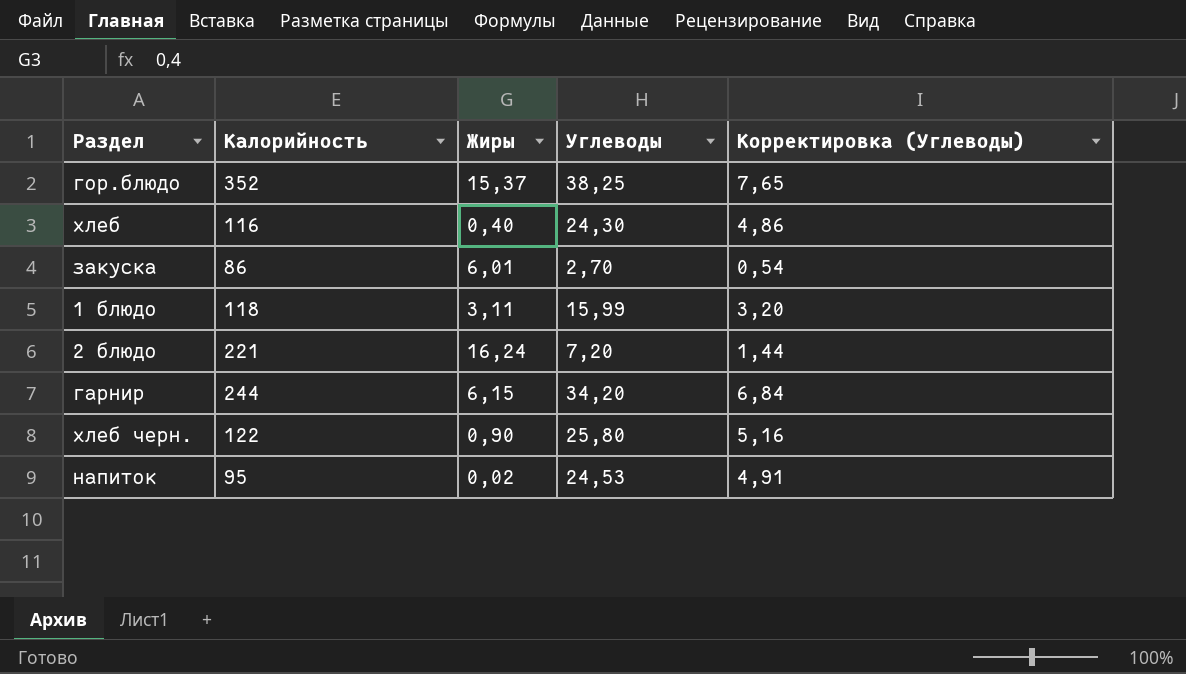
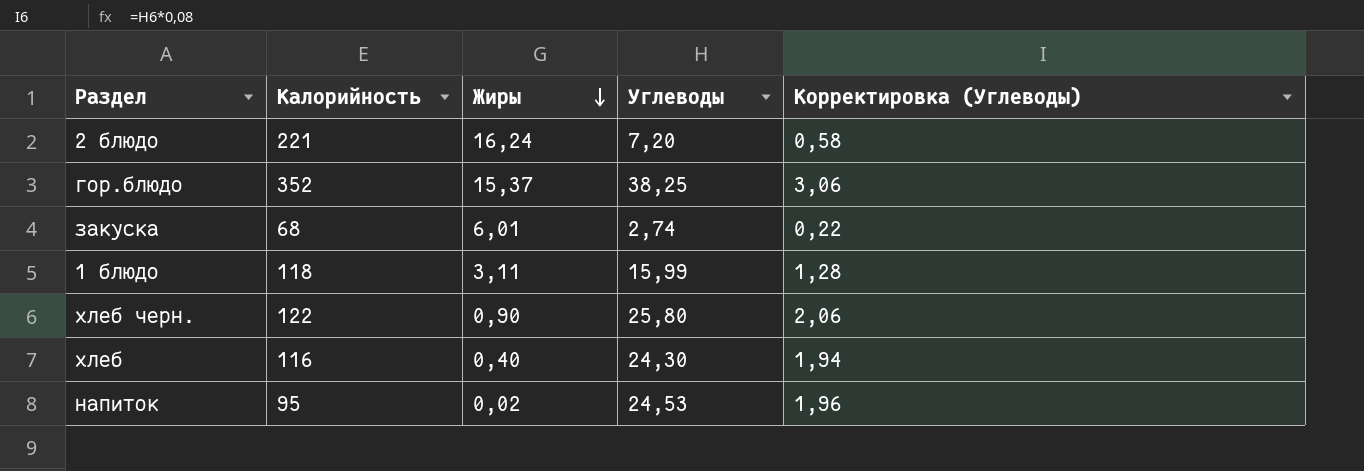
row order: none -> Жиры descending
column Корректировка (Углеводы) | formula: [Углеводы] * 0,2 -> [Углеводы] * 0,08
row гарнир: 244 | 6,15 | 34,20 | 6,84 -> none
закуска | Калорийность: 86 -> 68
закуска | Углеводы: 2,70 -> 2,74

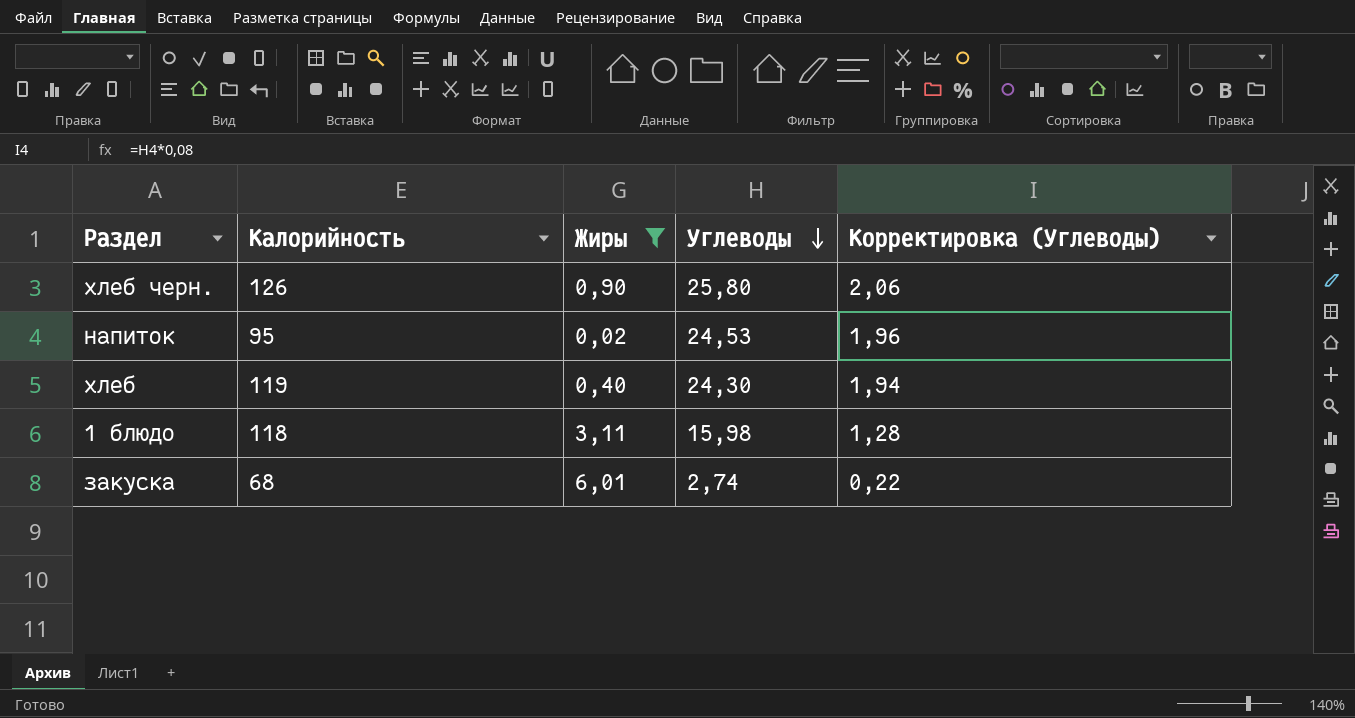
filter: none -> Жиры <= 6,01
row order: Жиры descending -> Углеводы descending
хлеб черн. | Калорийность: 122 -> 126
хлеб | Калорийность: 116 -> 119
1 блюдо | Углеводы: 15,99 -> 15,98

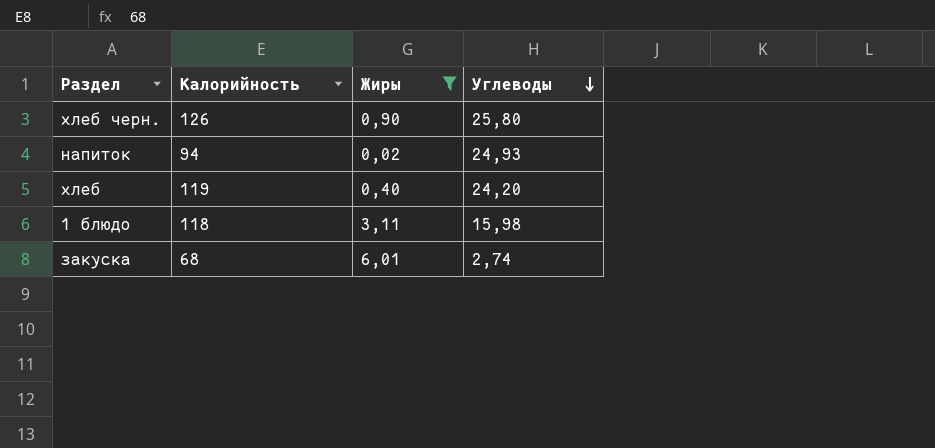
column Корректировка (Углеводы) | formula: [Углеводы] * 0,08 -> none
напиток | Калорийность: 95 -> 94
напиток | Углеводы: 24,53 -> 24,93
хлеб | Углеводы: 24,30 -> 24,20

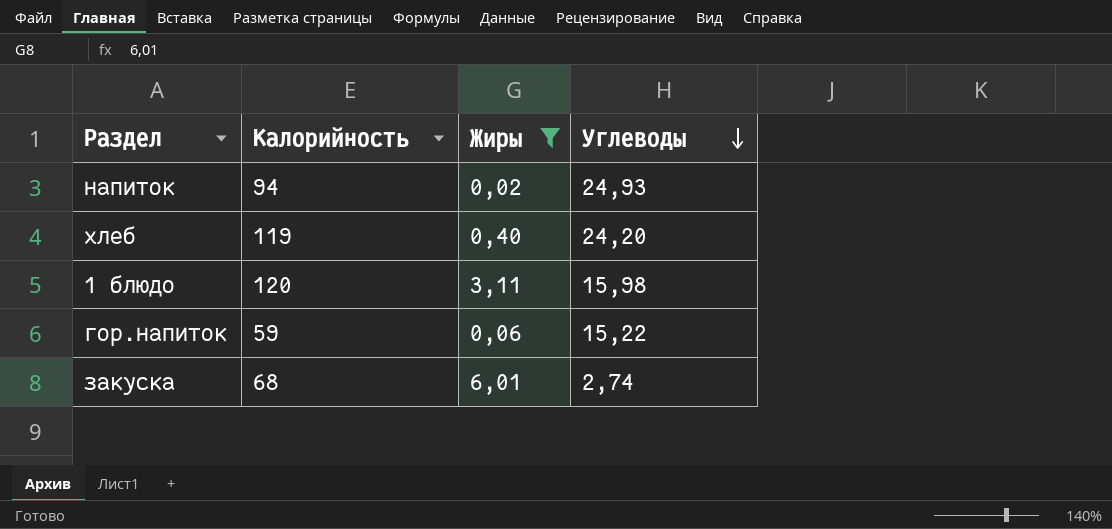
row хлеб черн.: 126 | 0,90 | 25,80 -> none
1 блюдо | Калорийность: 118 -> 120
row гор.напиток: none -> 59 | 0,06 | 15,22

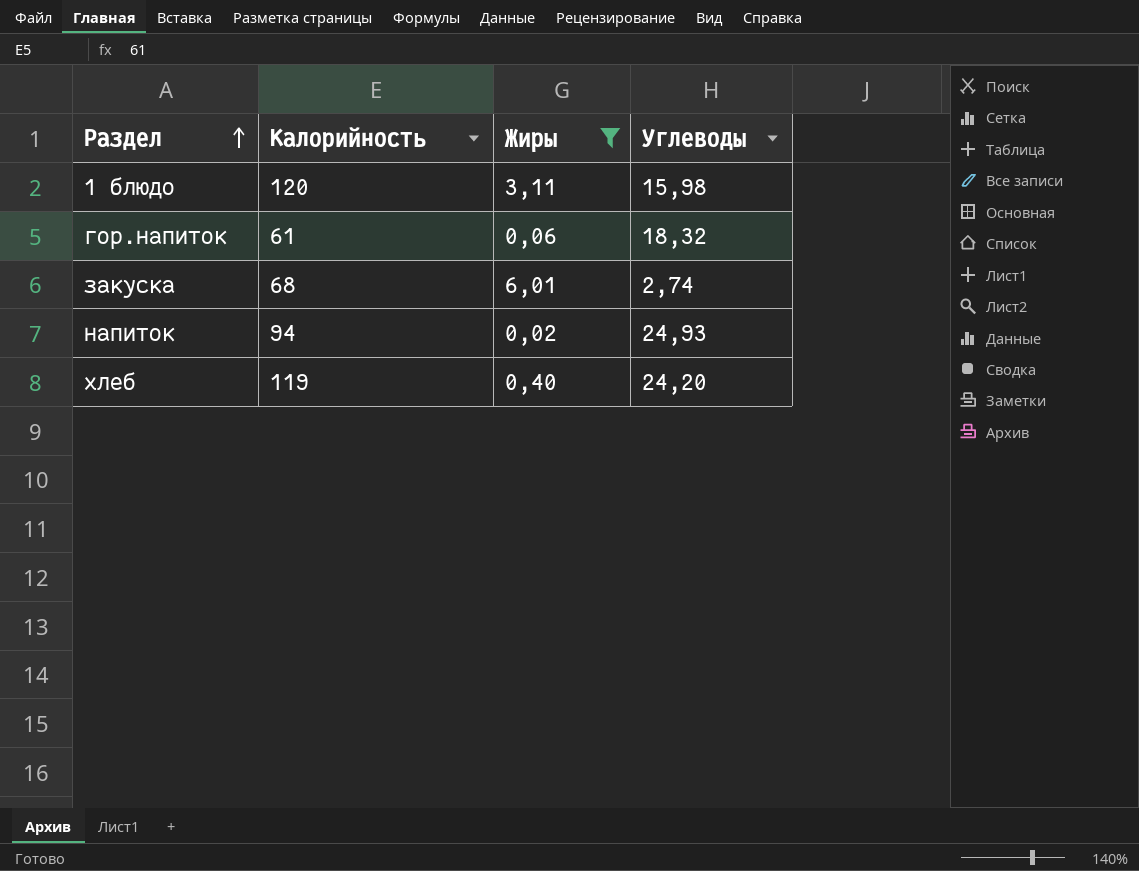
row order: Углеводы descending -> Раздел ascending
гор.напиток | Калорийность: 59 -> 61
гор.напиток | Углеводы: 15,22 -> 18,32

